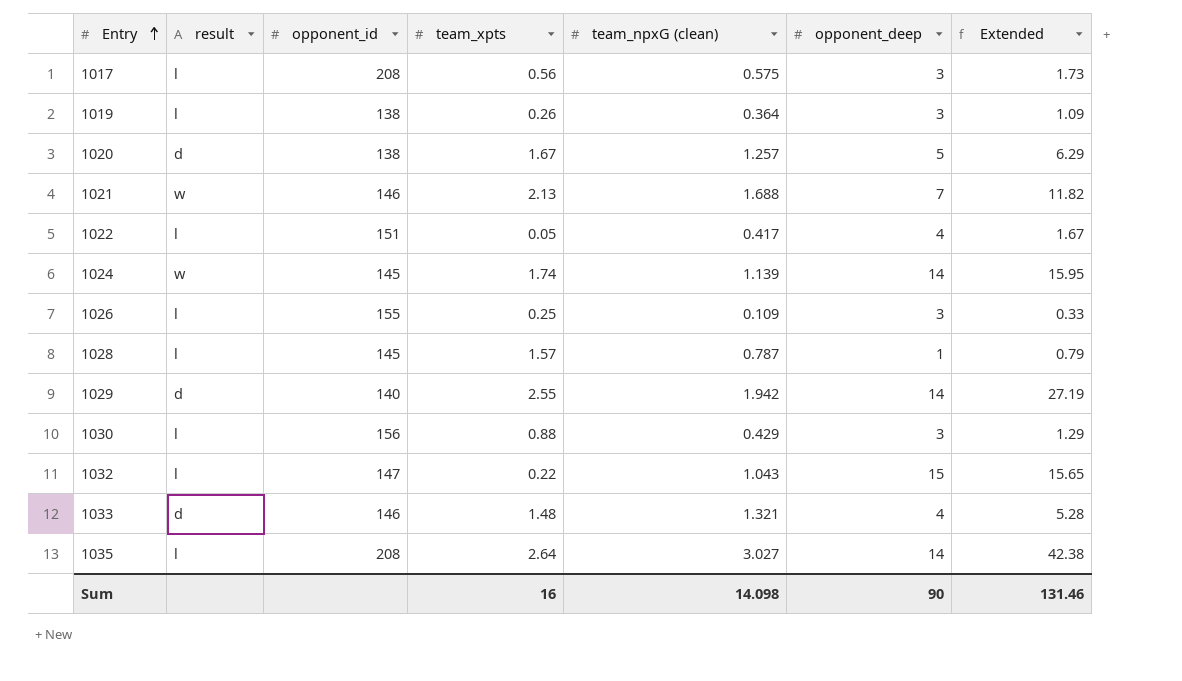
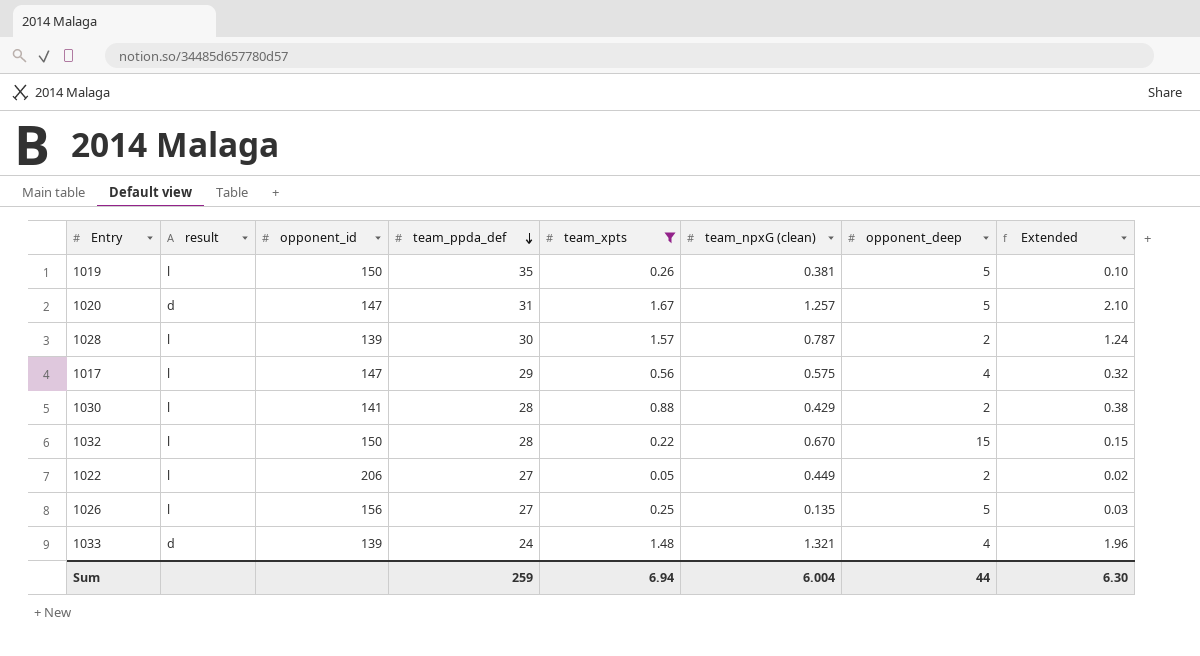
filter: none -> team_xpts <= 1.67
row order: Entry ascending -> team_ppda_def descending
column team_ppda_def | position: none -> 4
column Extended | formula: [team_npxG (clean)] * [opponent_deep] -> [team_xpts] * [team_npxG (clean)]
1019 | opponent_id: 138 -> 150
1019 | team_npxG (clean): 0.364 -> 0.381
1019 | opponent_deep: 3 -> 5
1020 | opponent_id: 138 -> 147
1028 | opponent_id: 145 -> 139
1028 | opponent_deep: 1 -> 2
1017 | opponent_id: 208 -> 147
1017 | opponent_deep: 3 -> 4
1030 | opponent_id: 156 -> 141
1030 | opponent_deep: 3 -> 2
1032 | opponent_id: 147 -> 150
1032 | team_npxG (clean): 1.043 -> 0.670
1022 | opponent_id: 151 -> 206
1022 | team_npxG (clean): 0.417 -> 0.449
1022 | opponent_deep: 4 -> 2
1026 | opponent_id: 155 -> 156
1026 | team_npxG (clean): 0.109 -> 0.135
1026 | opponent_deep: 3 -> 5
1033 | opponent_id: 146 -> 139
Sum | team_xpts: 16 -> 6.94
Sum | team_npxG (clean): 14.098 -> 6.004
Sum | opponent_deep: 90 -> 44
Sum | Extended: 131.46 -> 6.30

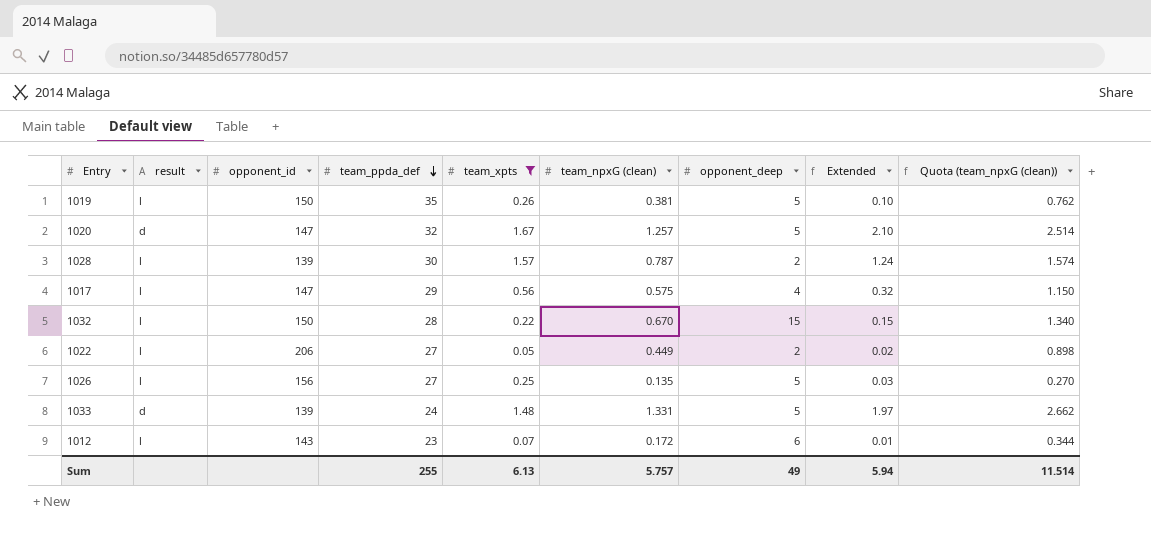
column Quota (team_npxG (clean)) | formula: none -> [team_npxG (clean)] * 2
row 1030: l | 141 | 28 | 0.88 | 0.429 | 2 | 0.38 -> none
1020 | team_ppda_def: 31 -> 32
1033 | team_npxG (clean): 1.321 -> 1.331
1033 | opponent_deep: 4 -> 5
1033 | Extended: 1.96 -> 1.97
row 1012: none -> l | 143 | 23 | 0.07 | 0.172 | 6 | 0.01 | 0.344
Sum | team_ppda_def: 259 -> 255
Sum | team_xpts: 6.94 -> 6.13
Sum | team_npxG (clean): 6.004 -> 5.757
Sum | opponent_deep: 44 -> 49
Sum | Extended: 6.30 -> 5.94

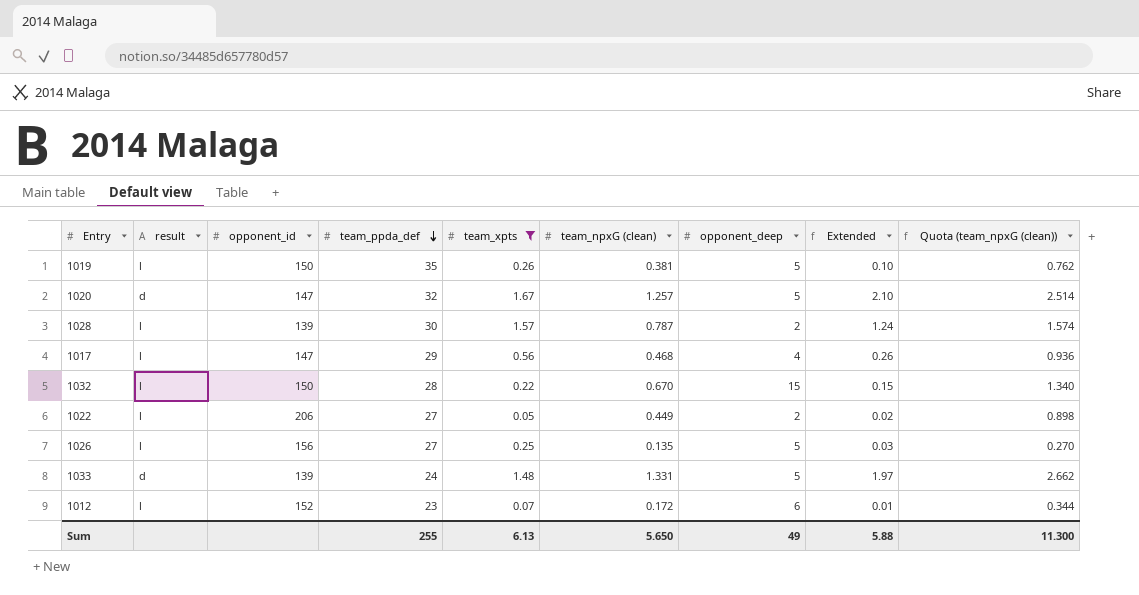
1017 | team_npxG (clean): 0.575 -> 0.468
1017 | Extended: 0.32 -> 0.26
1017 | Quota (team_npxG (clean)): 1.150 -> 0.936
1012 | opponent_id: 143 -> 152
Sum | team_npxG (clean): 5.757 -> 5.650
Sum | Extended: 5.94 -> 5.88
Sum | Quota (team_npxG (clean)): 11.514 -> 11.300

